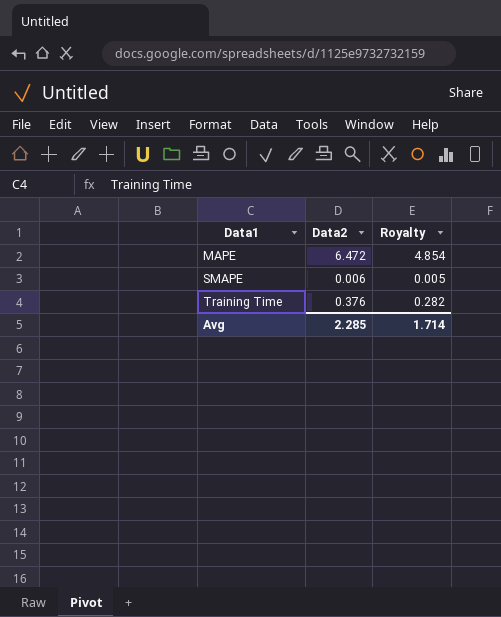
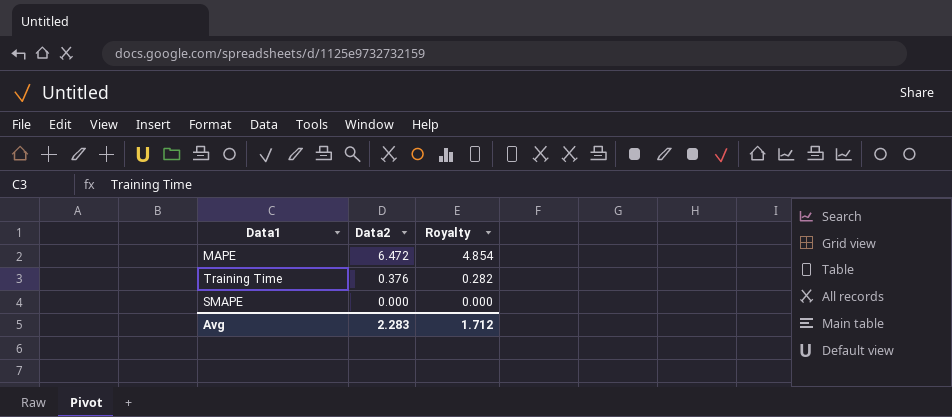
row order: Data1 ascending -> Data2 descending
SMAPE | Data2: 0.006 -> 0.000
SMAPE | Royalty: 0.005 -> 0.000
Avg | Data2: 2.285 -> 2.283
Avg | Royalty: 1.714 -> 1.712

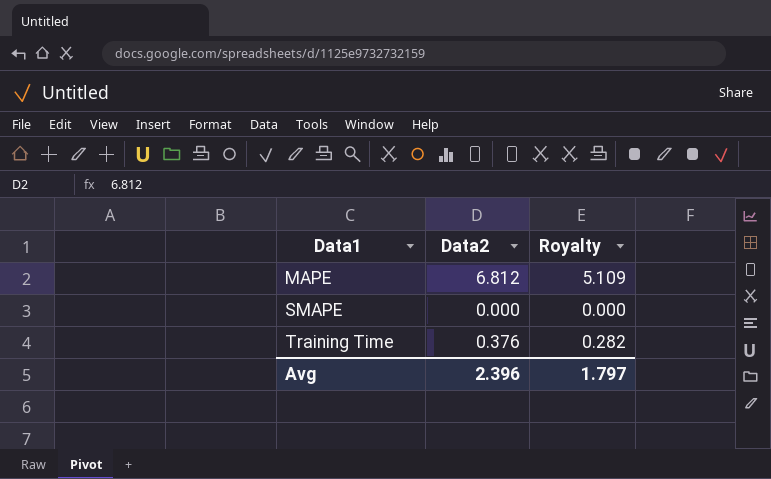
row order: Data2 descending -> Data1 ascending
MAPE | Data2: 6.472 -> 6.812
MAPE | Royalty: 4.854 -> 5.109
Avg | Data2: 2.283 -> 2.396
Avg | Royalty: 1.712 -> 1.797

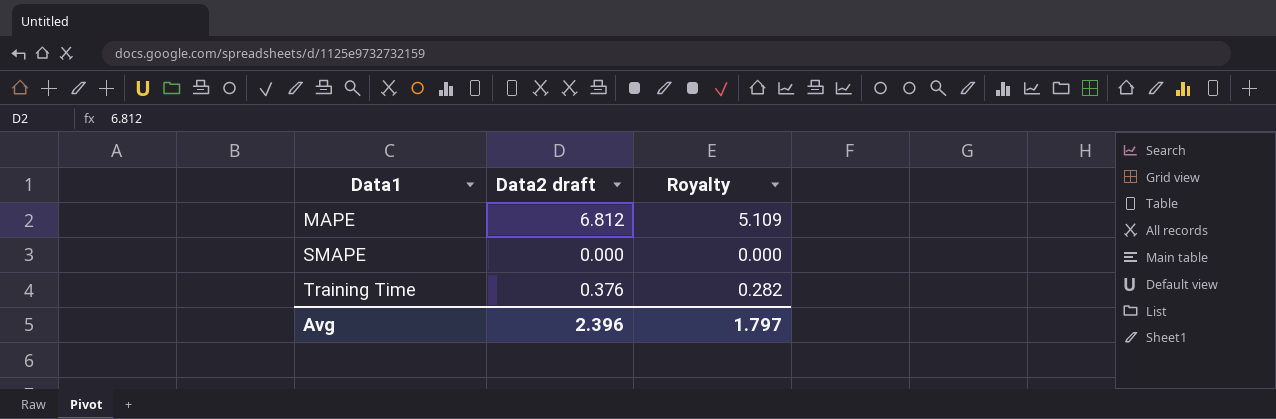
column name: Data2 -> Data2 draft

